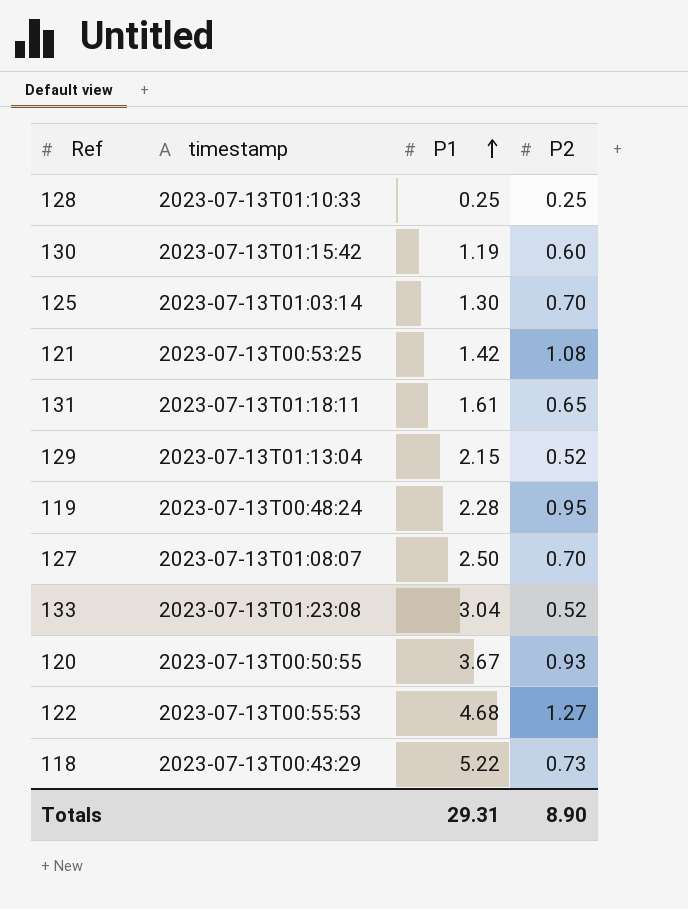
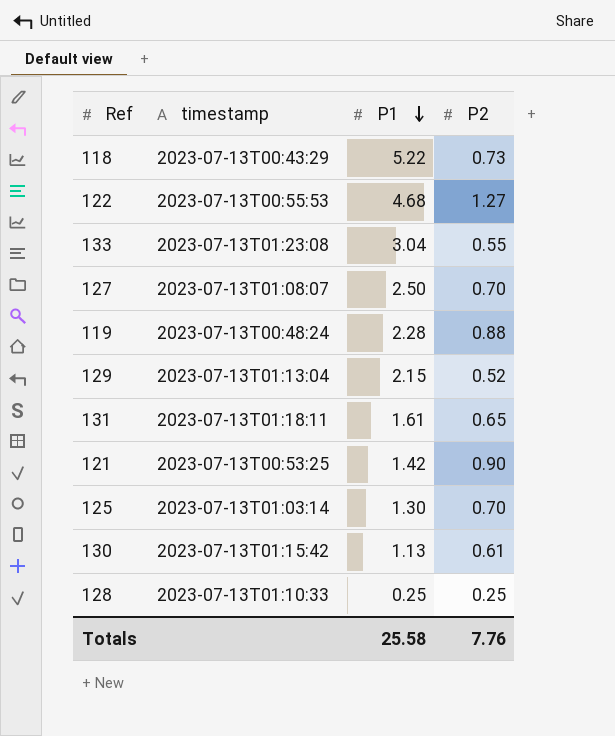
row order: P1 ascending -> P1 descending
row 120: 2023-07-13T00:50:55 | 3.67 | 0.93 -> none
133 | P2: 0.52 -> 0.55
119 | P2: 0.95 -> 0.88
121 | P2: 1.08 -> 0.90
130 | P1: 1.19 -> 1.13
130 | P2: 0.60 -> 0.61
Totals | P1: 29.31 -> 25.58
Totals | P2: 8.90 -> 7.76

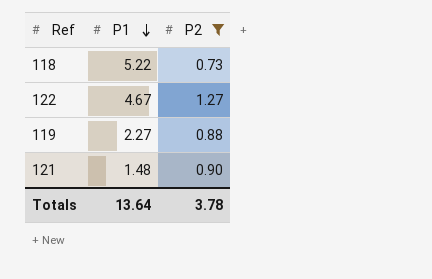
filter: none -> P2 >= 0.73
column timestamp | position: 2 -> none
122 | P1: 4.68 -> 4.67
119 | P1: 2.28 -> 2.27
121 | P1: 1.42 -> 1.48
Totals | P1: 25.58 -> 13.64
Totals | P2: 7.76 -> 3.78

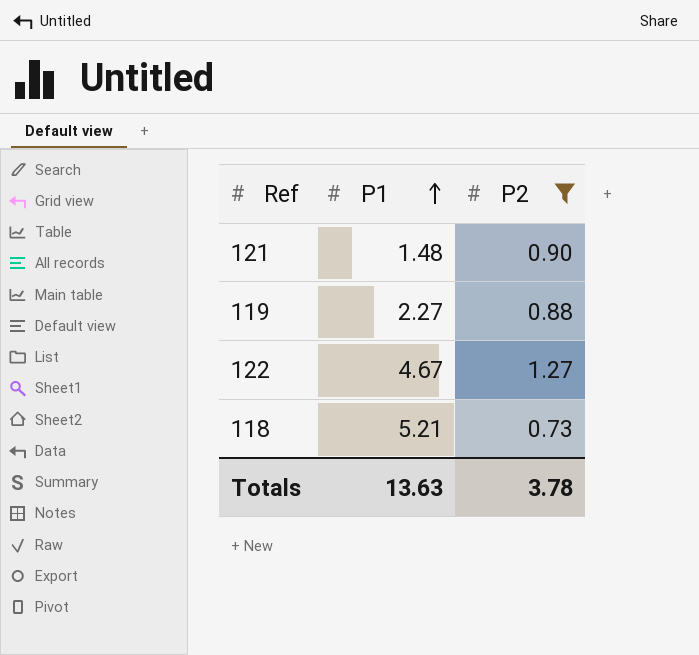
row order: P1 descending -> P1 ascending
118 | P1: 5.22 -> 5.21
Totals | P1: 13.64 -> 13.63

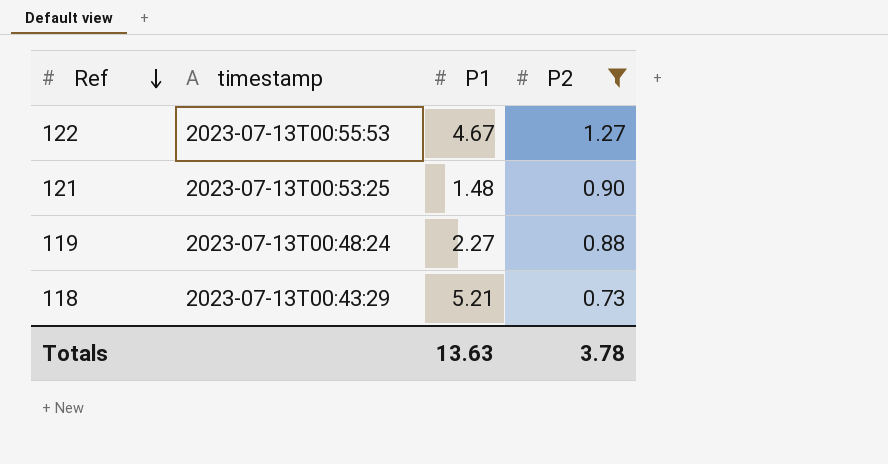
row order: P1 ascending -> Ref descending
column timestamp | position: none -> 2

